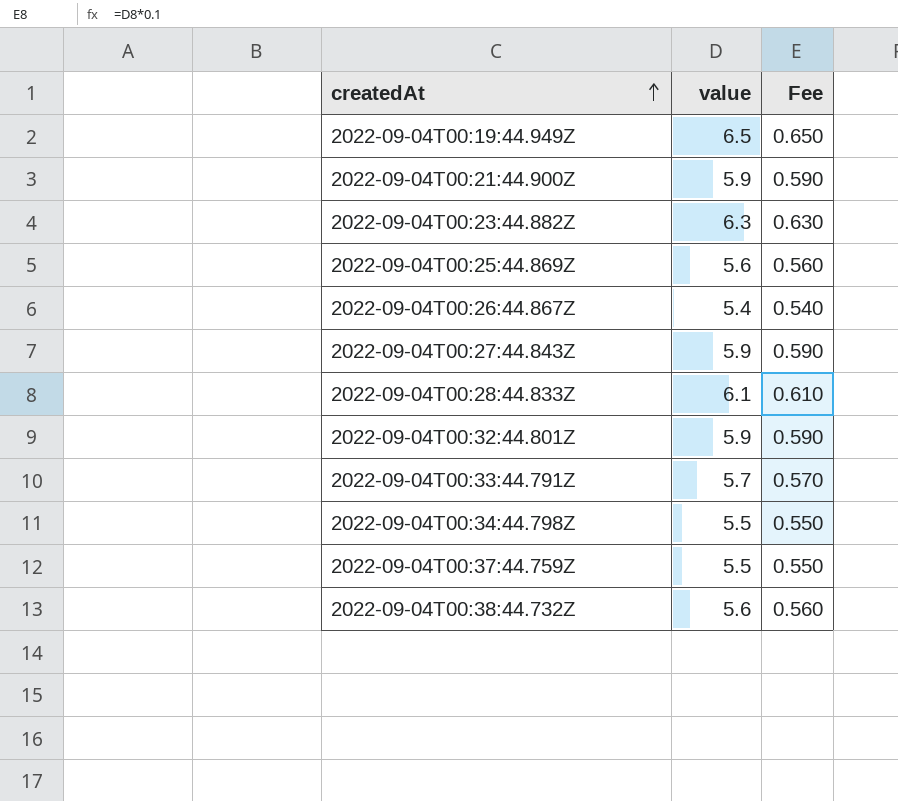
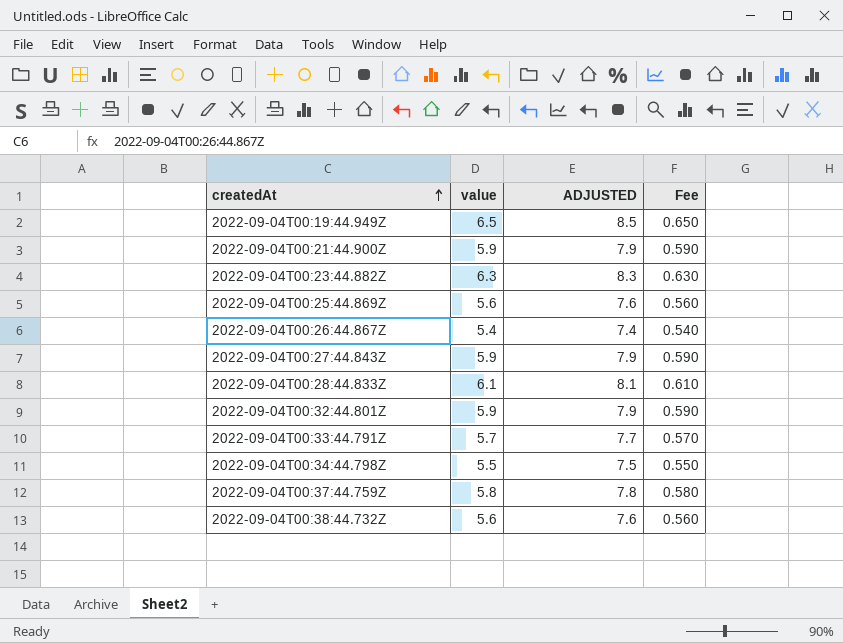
column ADJUSTED | formula: none -> [value] + 2
2022-09-04T00:37:44.759Z | value: 5.5 -> 5.8
2022-09-04T00:37:44.759Z | Fee: 0.550 -> 0.580

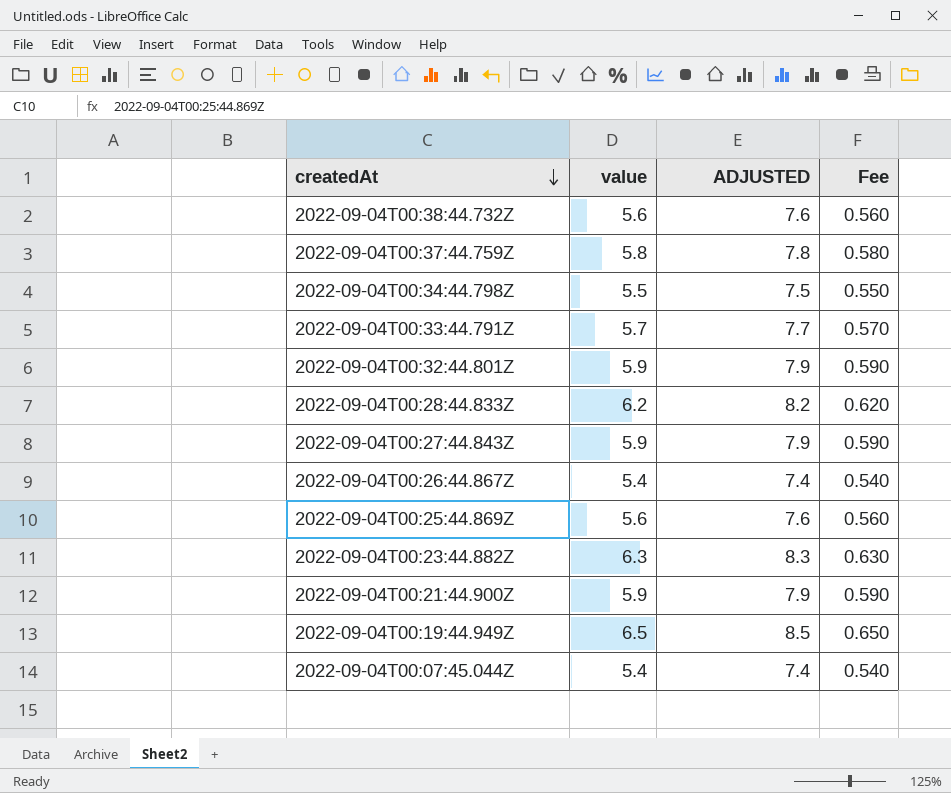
row order: createdAt ascending -> createdAt descending
2022-09-04T00:28:44.833Z | value: 6.1 -> 6.2
2022-09-04T00:28:44.833Z | ADJUSTED: 8.1 -> 8.2
2022-09-04T00:28:44.833Z | Fee: 0.610 -> 0.620
row 2022-09-04T00:07:45.044Z: none -> 5.4 | 7.4 | 0.540

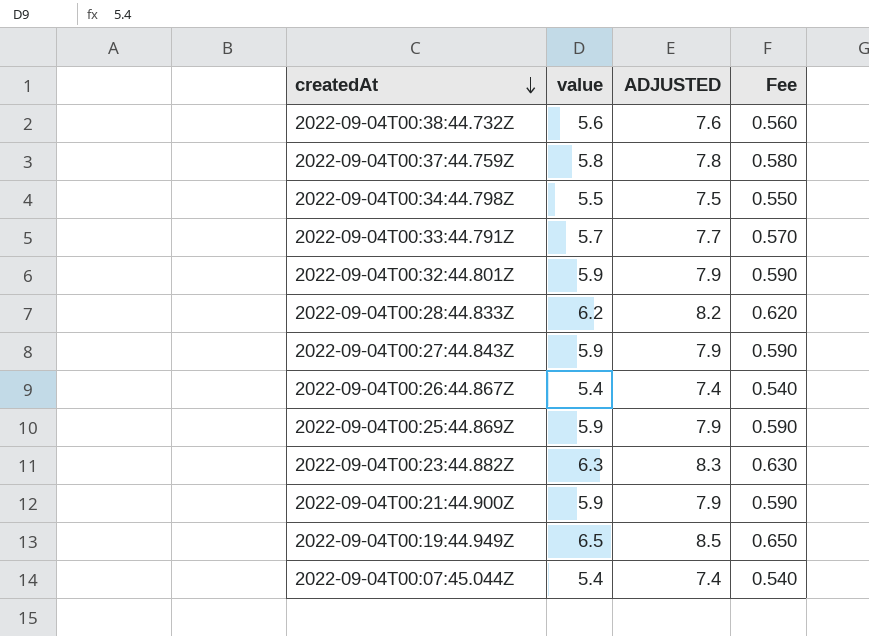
2022-09-04T00:25:44.869Z | value: 5.6 -> 5.9
2022-09-04T00:25:44.869Z | ADJUSTED: 7.6 -> 7.9
2022-09-04T00:25:44.869Z | Fee: 0.560 -> 0.590

